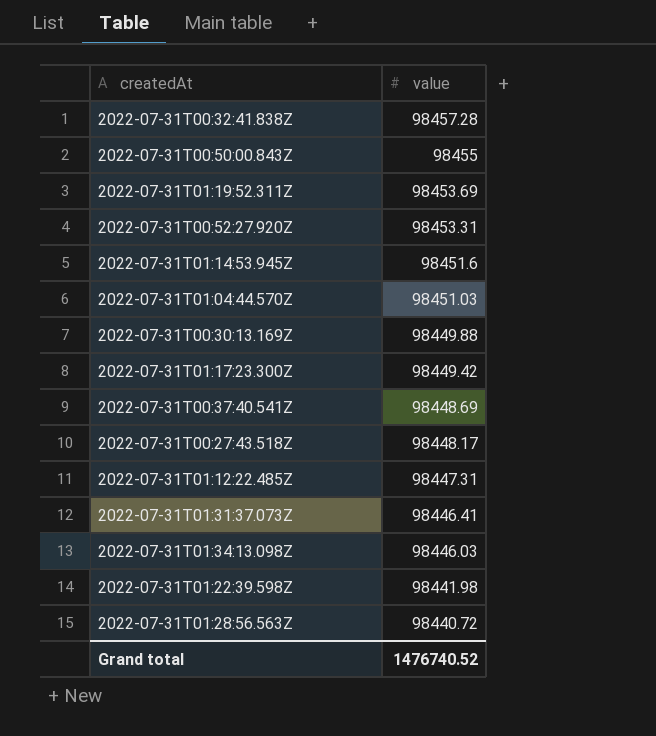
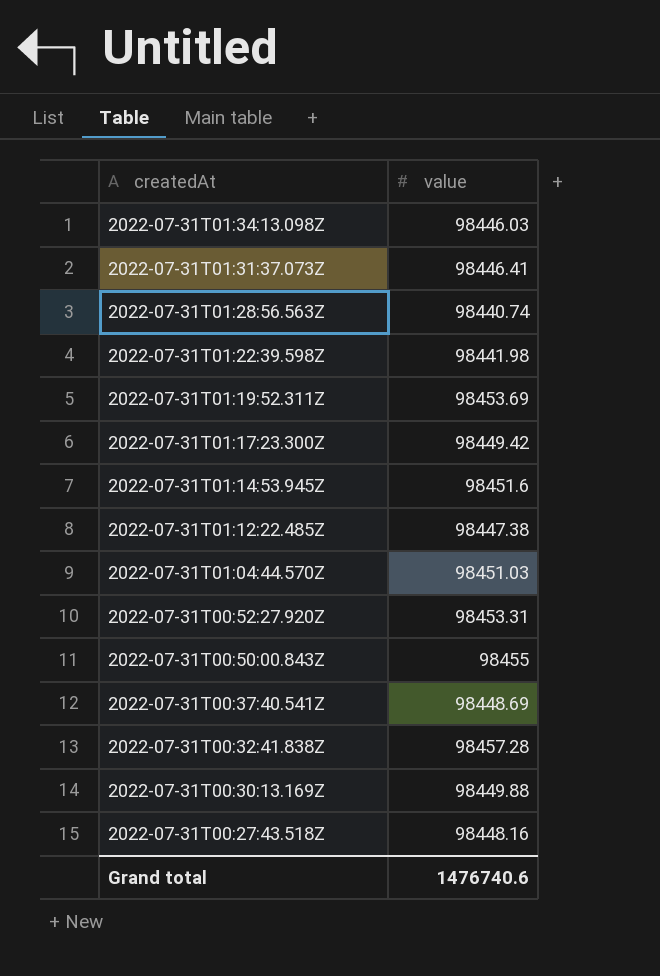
row order: value descending -> createdAt descending
2022-07-31T01:28:56.563Z | value: 98440.72 -> 98440.74
2022-07-31T01:12:22.485Z | value: 98447.31 -> 98447.38
2022-07-31T00:27:43.518Z | value: 98448.17 -> 98448.16
Grand total | value: 1476740.52 -> 1476740.6

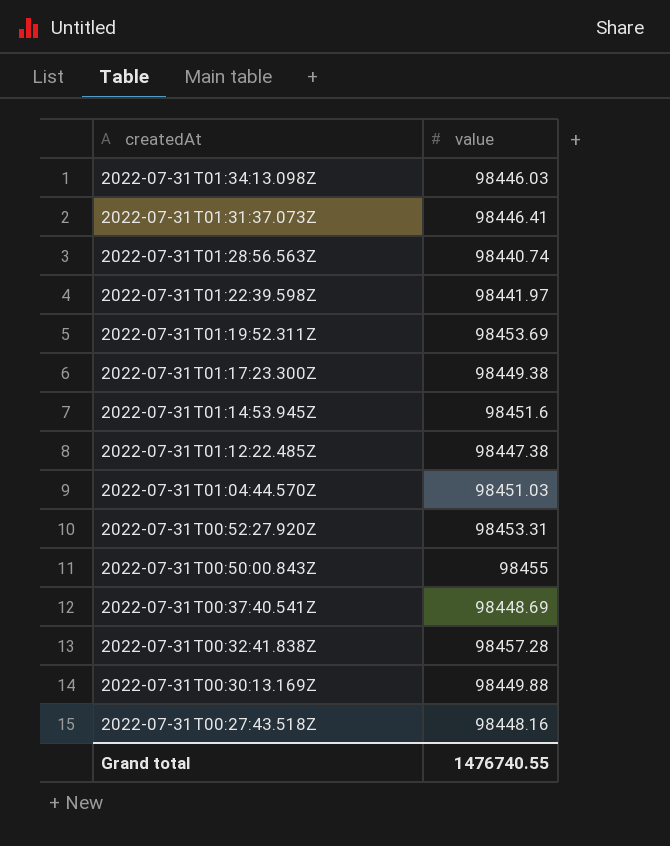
2022-07-31T01:22:39.598Z | value: 98441.98 -> 98441.97
2022-07-31T01:17:23.300Z | value: 98449.42 -> 98449.38
Grand total | value: 1476740.6 -> 1476740.55

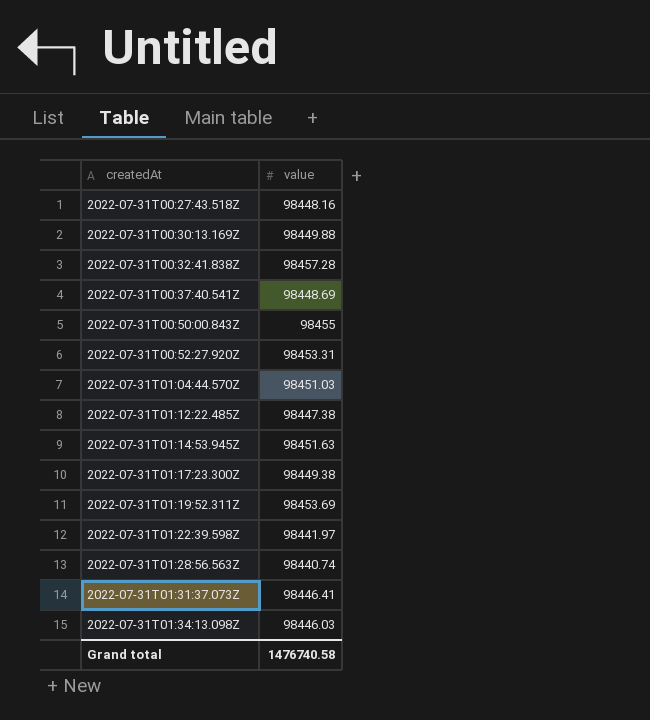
row order: createdAt descending -> createdAt ascending
2022-07-31T01:14:53.945Z | value: 98451.6 -> 98451.63
Grand total | value: 1476740.55 -> 1476740.58

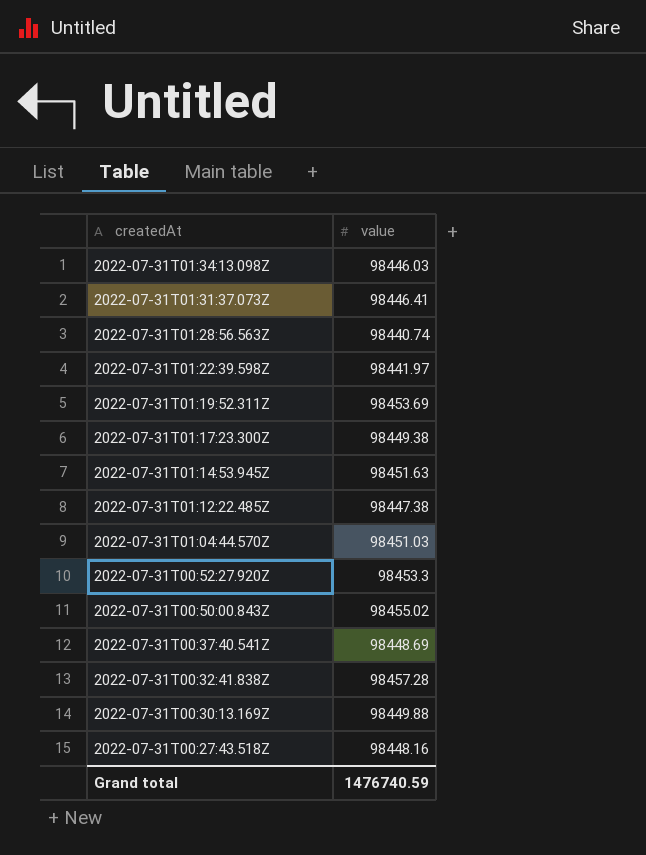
row order: createdAt ascending -> createdAt descending
2022-07-31T00:52:27.920Z | value: 98453.31 -> 98453.3
2022-07-31T00:50:00.843Z | value: 98455 -> 98455.02
Grand total | value: 1476740.58 -> 1476740.59

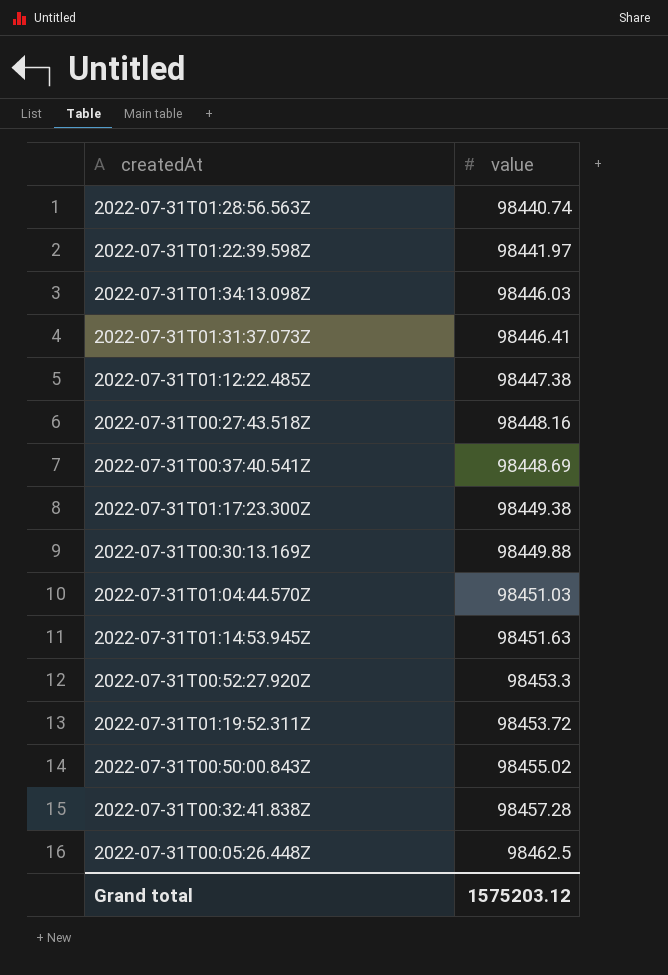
row order: createdAt descending -> value ascending
2022-07-31T01:19:52.311Z | value: 98453.69 -> 98453.72
row 2022-07-31T00:05:26.448Z: none -> 98462.5
Grand total | value: 1476740.59 -> 1575203.12

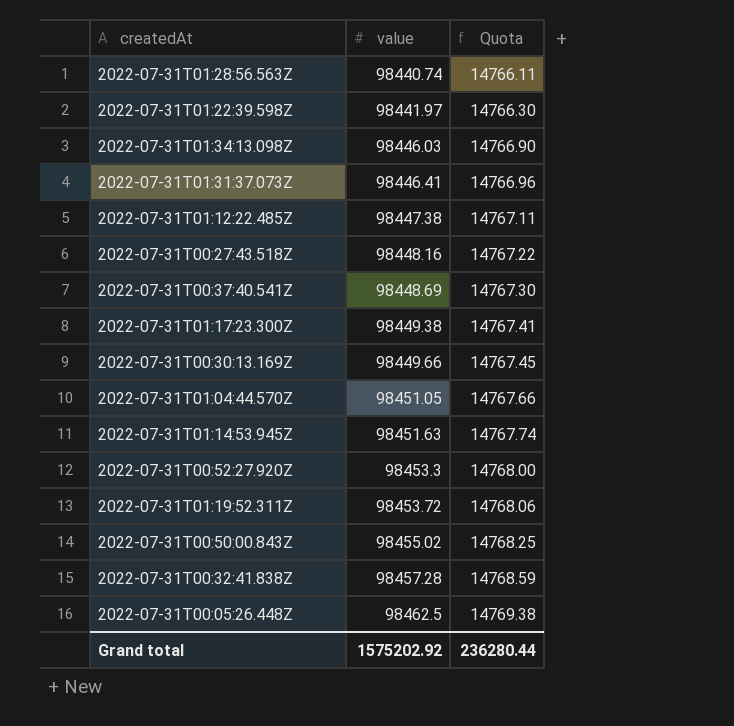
column Quota | formula: none -> [value] * 0.15
2022-07-31T00:30:13.169Z | value: 98449.88 -> 98449.66
2022-07-31T01:04:44.570Z | value: 98451.03 -> 98451.05
Grand total | value: 1575203.12 -> 1575202.92

